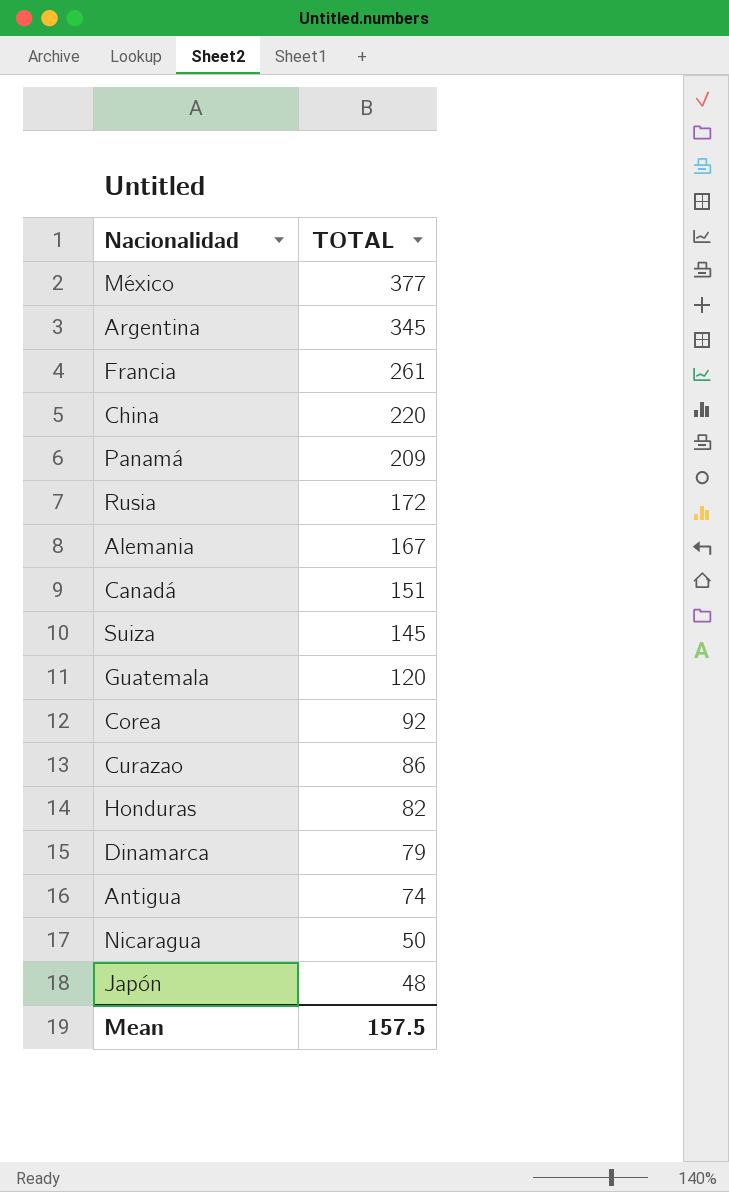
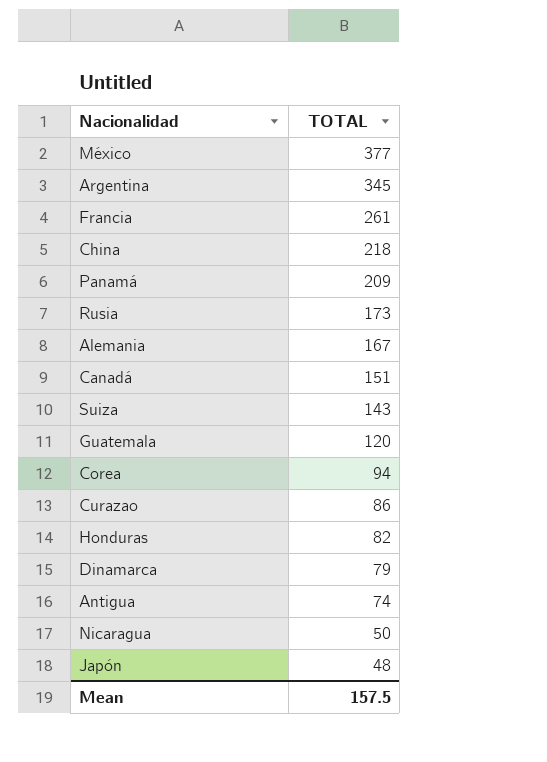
China | TOTAL: 220 -> 218
Rusia | TOTAL: 172 -> 173
Suiza | TOTAL: 145 -> 143
Corea | TOTAL: 92 -> 94

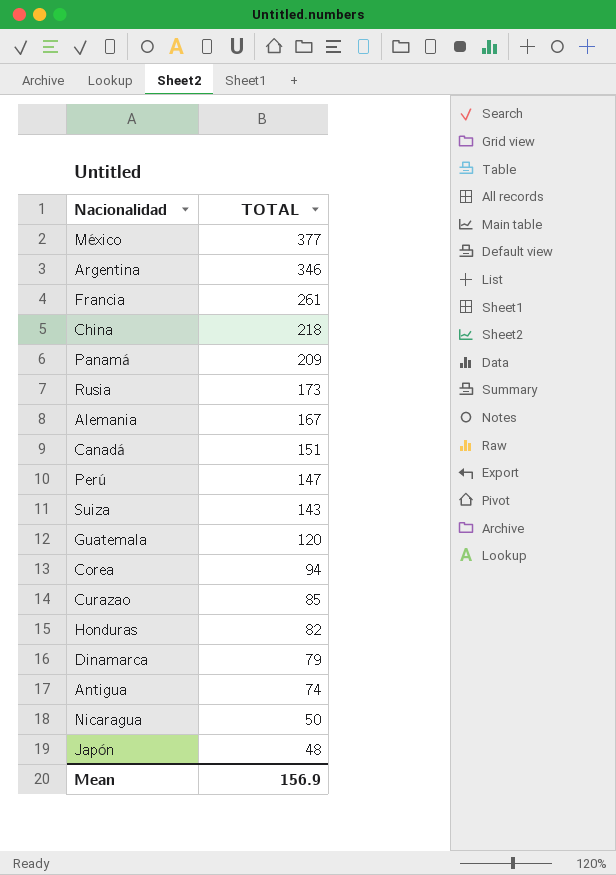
Argentina | TOTAL: 345 -> 346
row Perú: none -> 147
Curazao | TOTAL: 86 -> 85
Mean | TOTAL: 157.5 -> 156.9

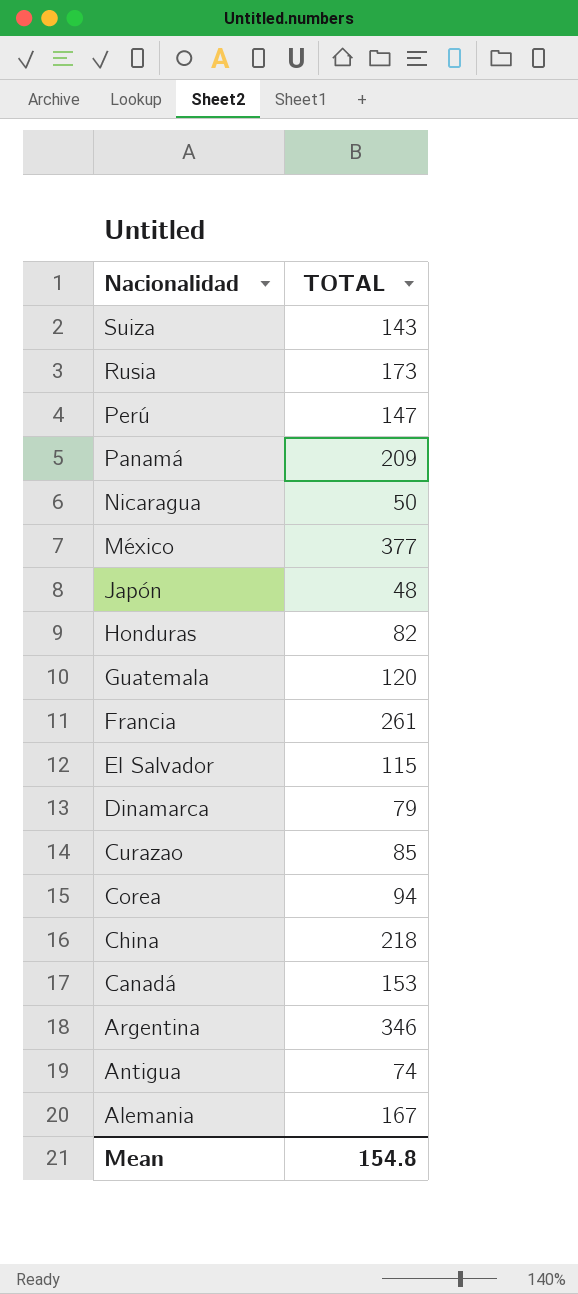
row order: TOTAL descending -> Nacionalidad descending
row El Salvador: none -> 115
Canadá | TOTAL: 151 -> 153
Mean | TOTAL: 156.9 -> 154.8

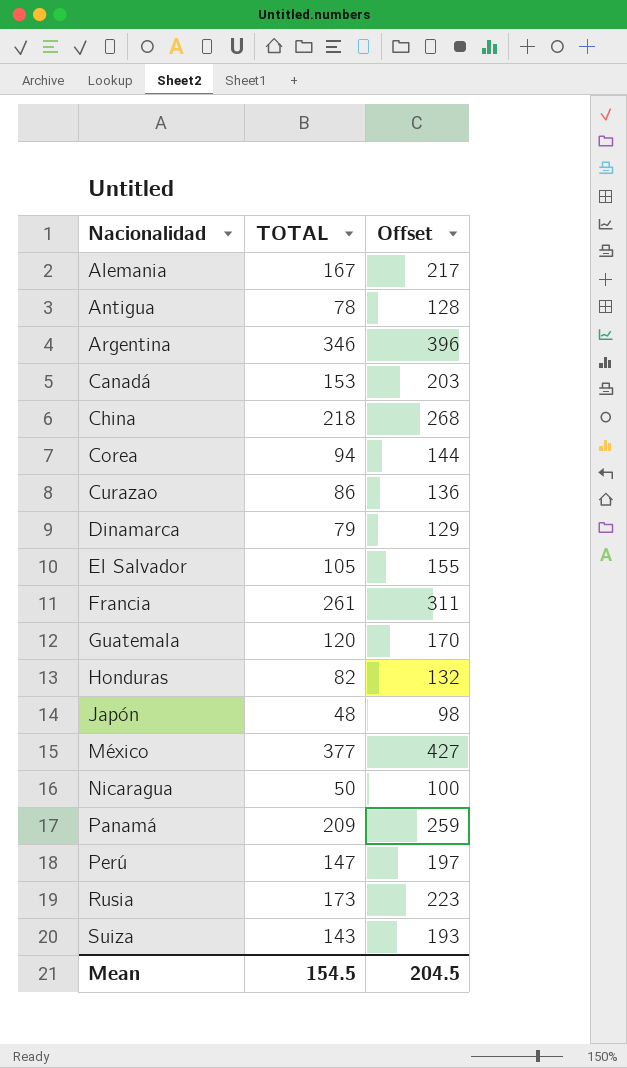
row order: Nacionalidad descending -> Nacionalidad ascending
column Offset | formula: none -> [TOTAL] + 50
Antigua | TOTAL: 74 -> 78
Curazao | TOTAL: 85 -> 86
El Salvador | TOTAL: 115 -> 105
Mean | TOTAL: 154.8 -> 154.5

